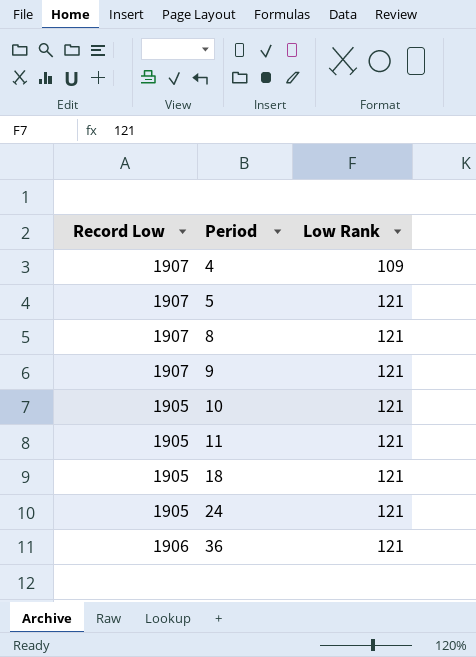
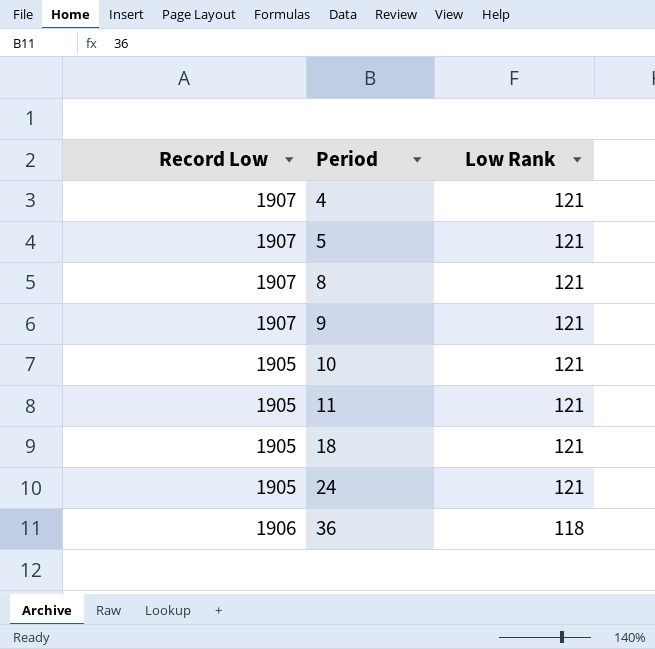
4 | Low Rank: 109 -> 121
36 | Low Rank: 121 -> 118

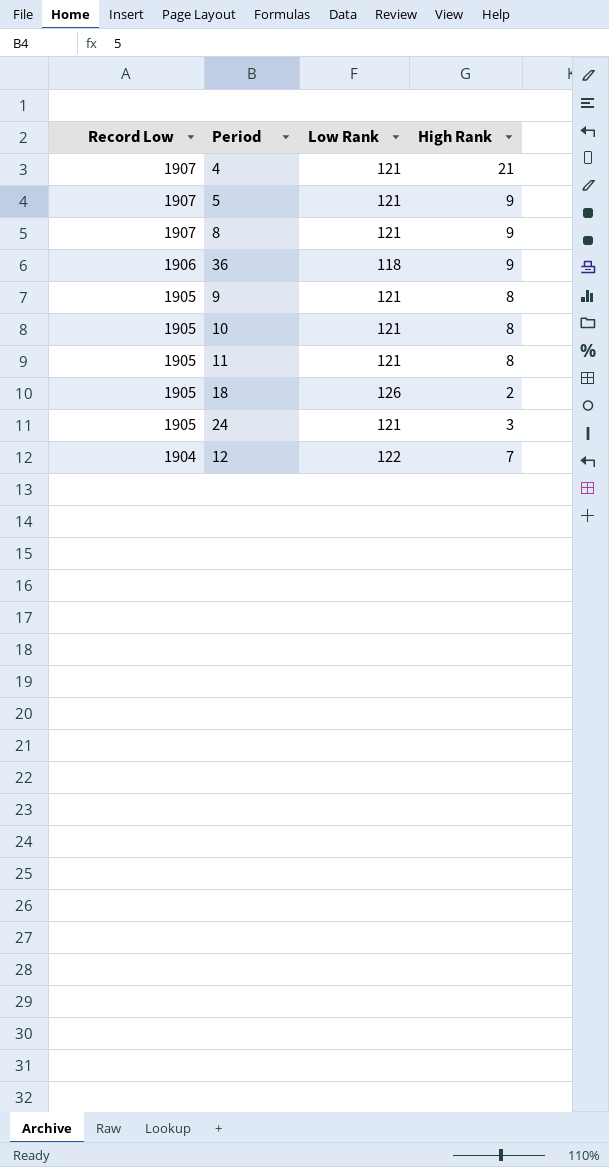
row order: Period ascending -> Record Low descending
column High Rank | position: none -> 4
9 | Record Low: 1907 -> 1905
18 | Low Rank: 121 -> 126
row 12: none -> 1904 | 122 | 7

